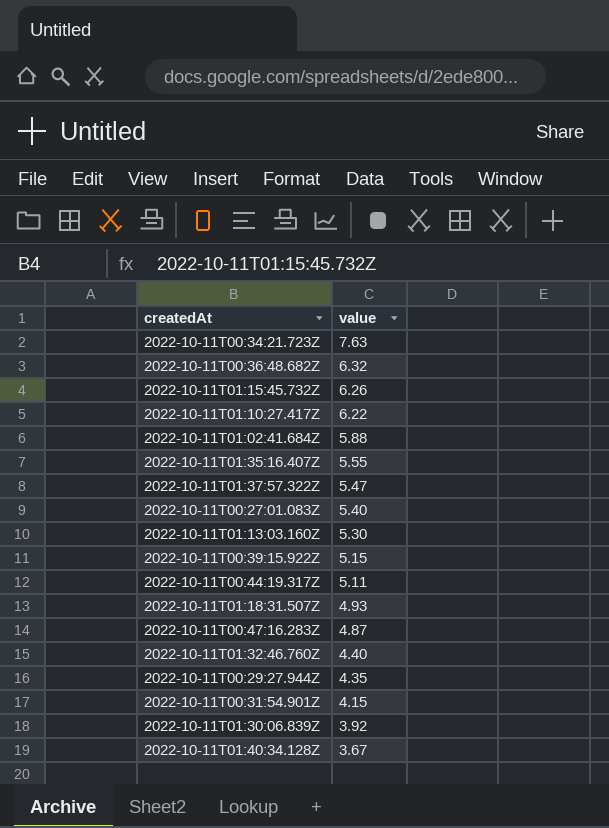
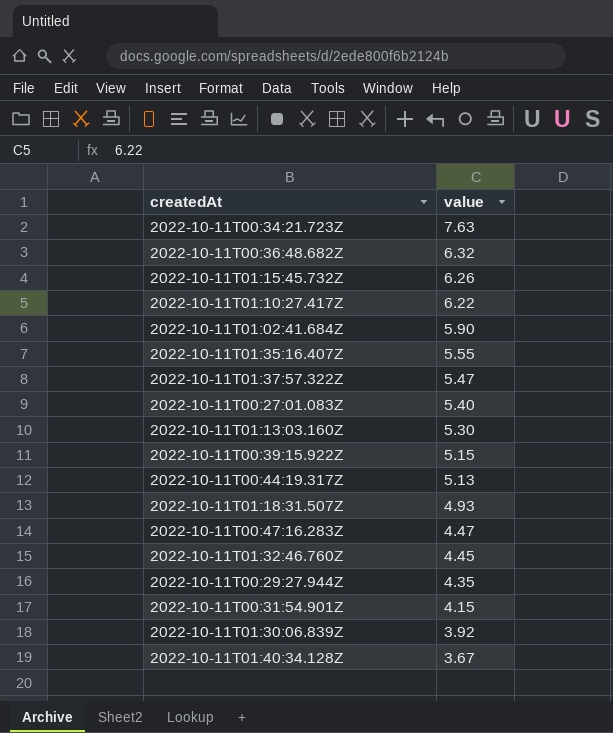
2022-10-11T01:02:41.684Z | value: 5.88 -> 5.90
2022-10-11T00:44:19.317Z | value: 5.11 -> 5.13
2022-10-11T00:47:16.283Z | value: 4.87 -> 4.47
2022-10-11T01:32:46.760Z | value: 4.40 -> 4.45

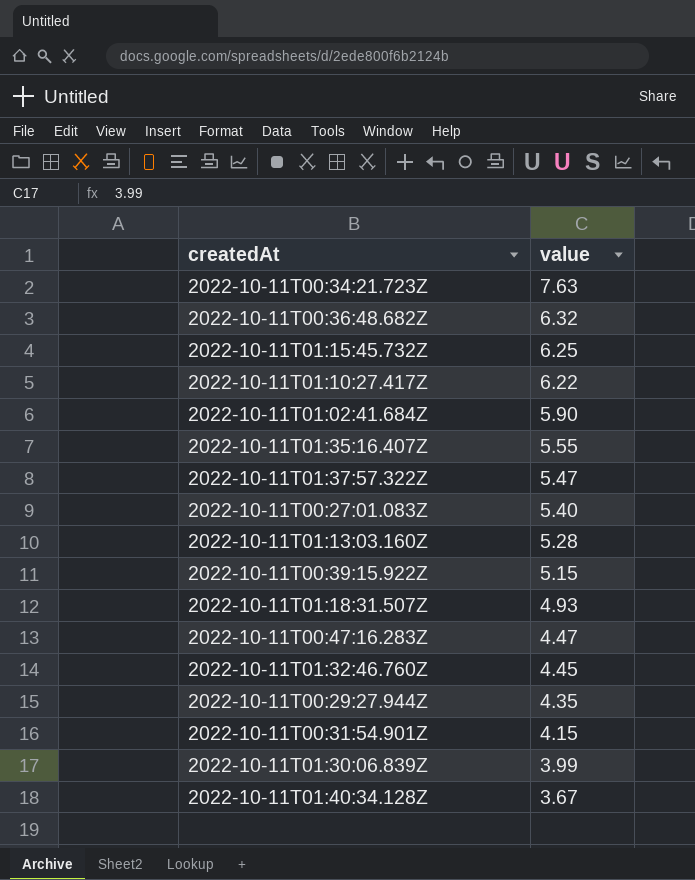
row 2022-10-11T00:44:19.317Z: 5.13 -> none
2022-10-11T01:15:45.732Z | value: 6.26 -> 6.25
2022-10-11T01:13:03.160Z | value: 5.30 -> 5.28
2022-10-11T01:30:06.839Z | value: 3.92 -> 3.99

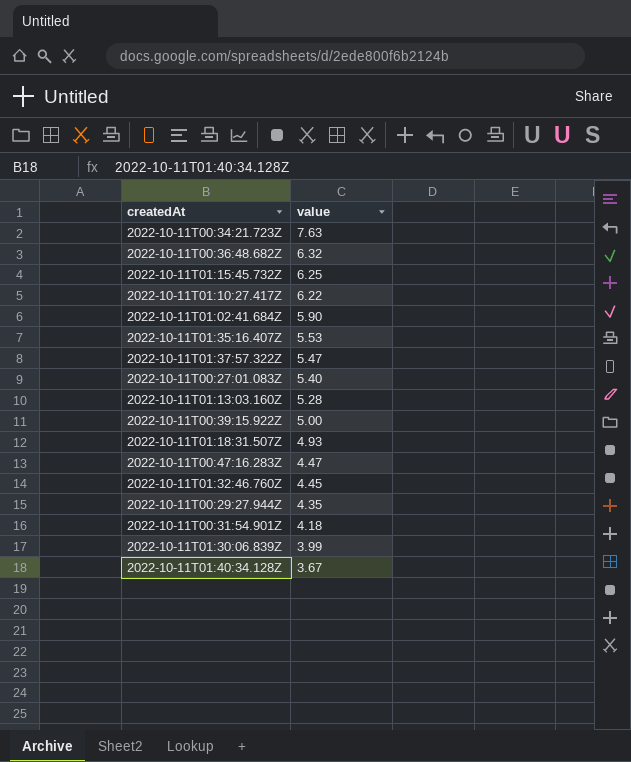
2022-10-11T01:35:16.407Z | value: 5.55 -> 5.53
2022-10-11T00:39:15.922Z | value: 5.15 -> 5.00
2022-10-11T00:31:54.901Z | value: 4.15 -> 4.18

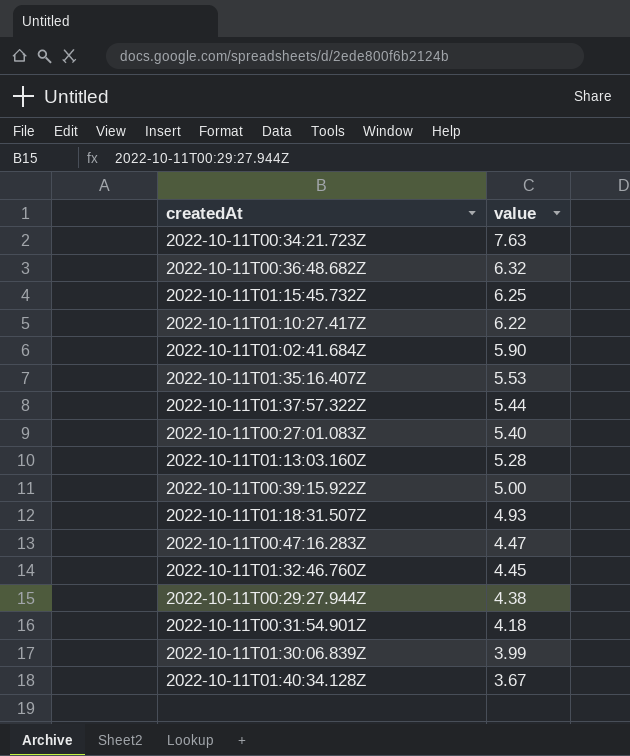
2022-10-11T01:37:57.322Z | value: 5.47 -> 5.44
2022-10-11T00:29:27.944Z | value: 4.35 -> 4.38

